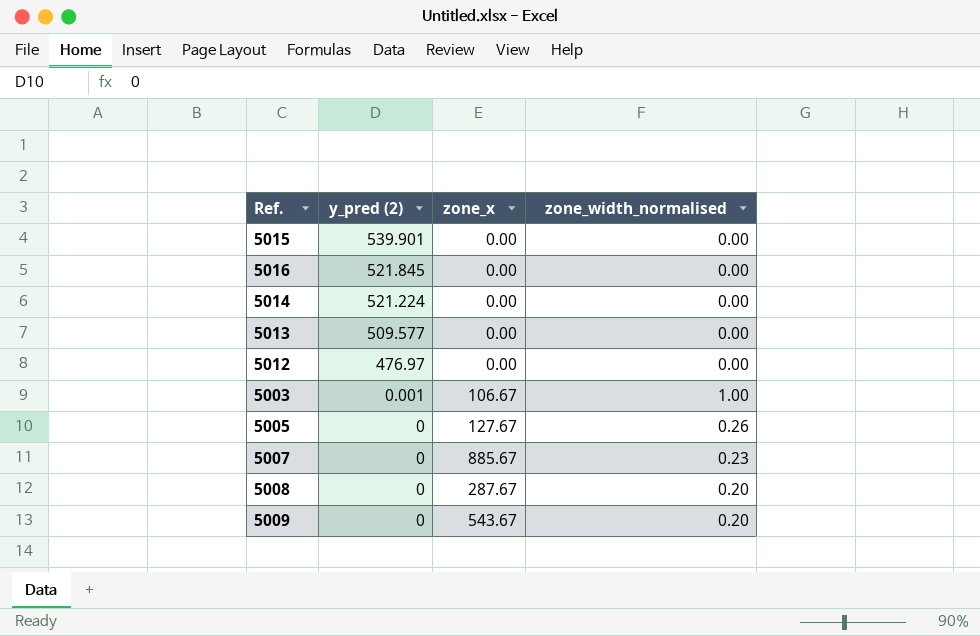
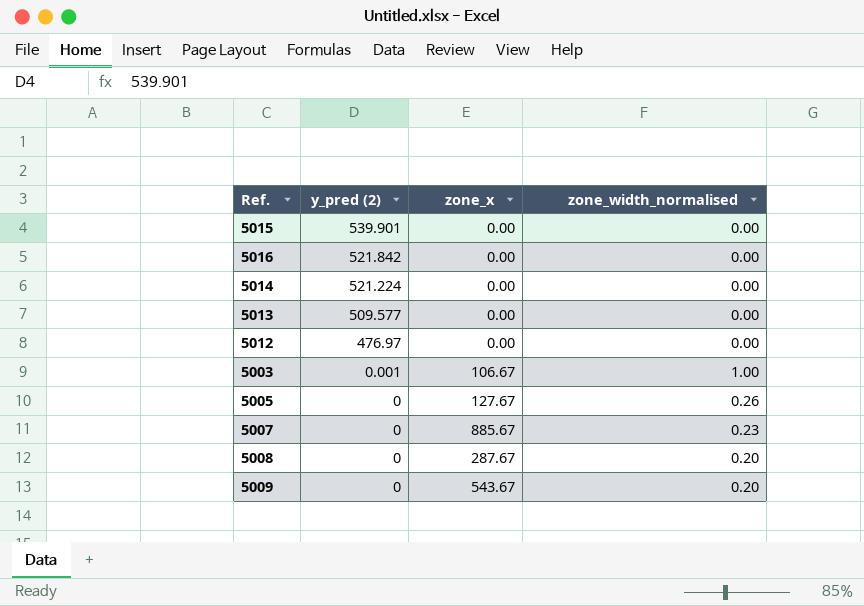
5016 | y_pred (2): 521.845 -> 521.842

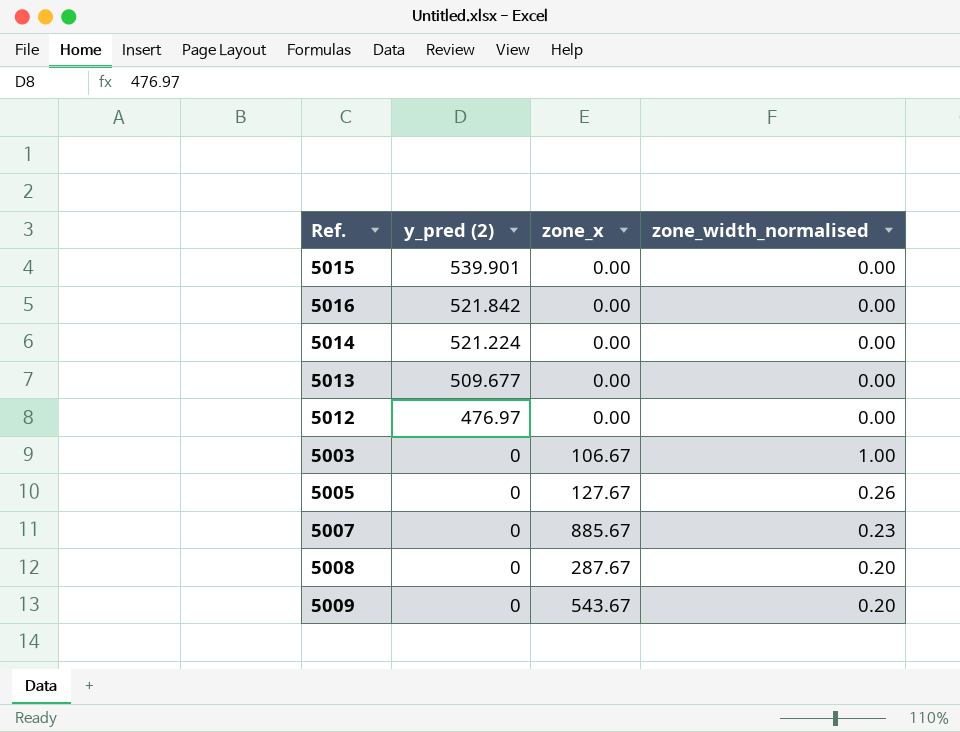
5013 | y_pred (2): 509.577 -> 509.677
5003 | y_pred (2): 0.001 -> 0

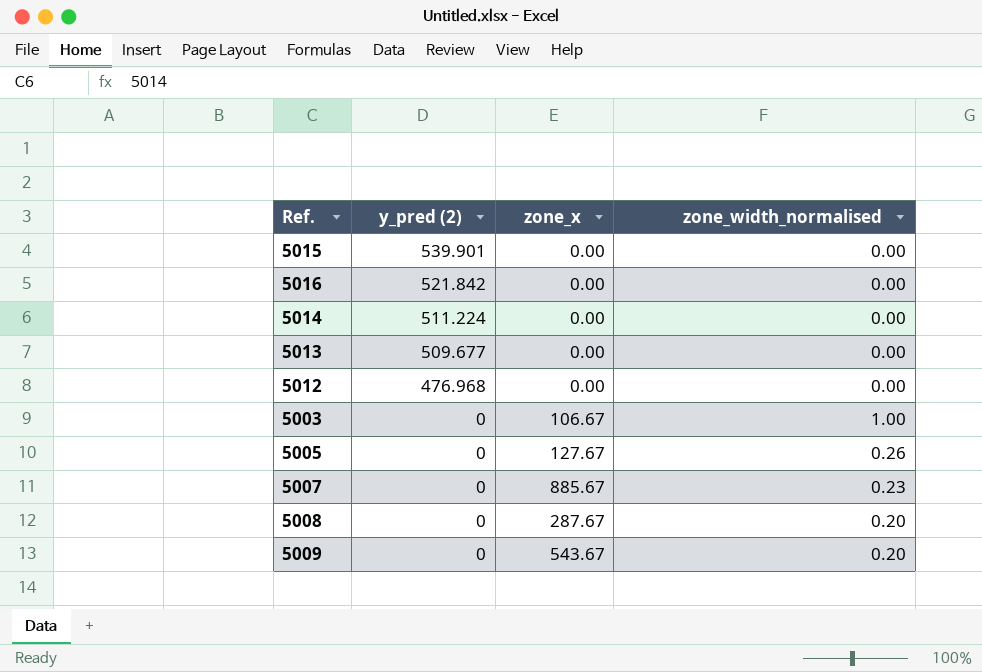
5014 | y_pred (2): 521.224 -> 511.224
5012 | y_pred (2): 476.97 -> 476.968

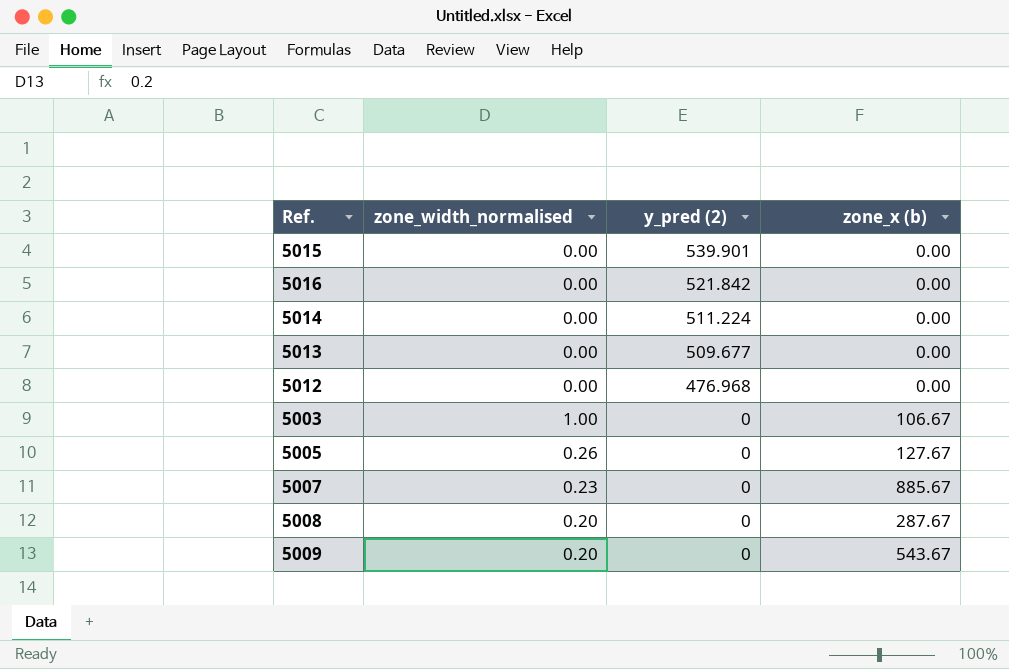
column zone_width_normalised | position: 4 -> 2
column name: zone_x -> zone_x (b)

